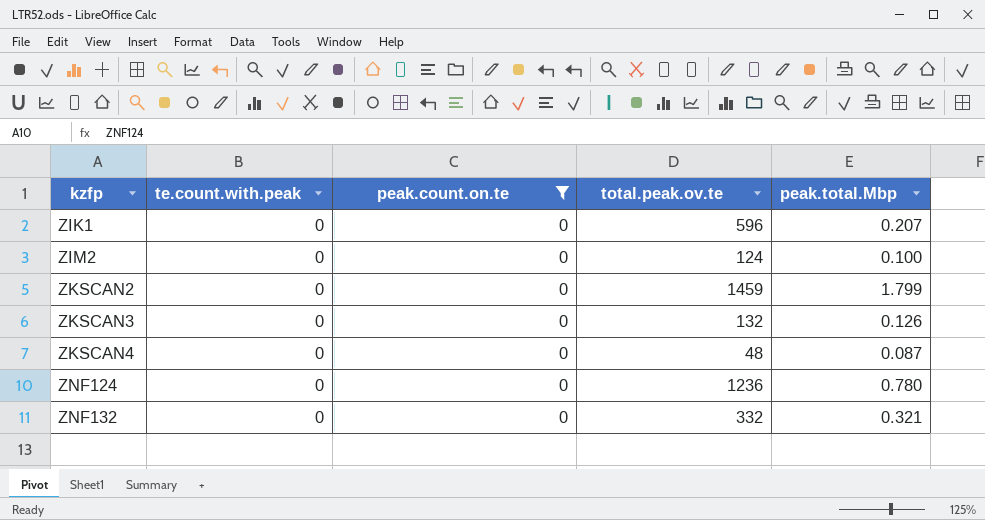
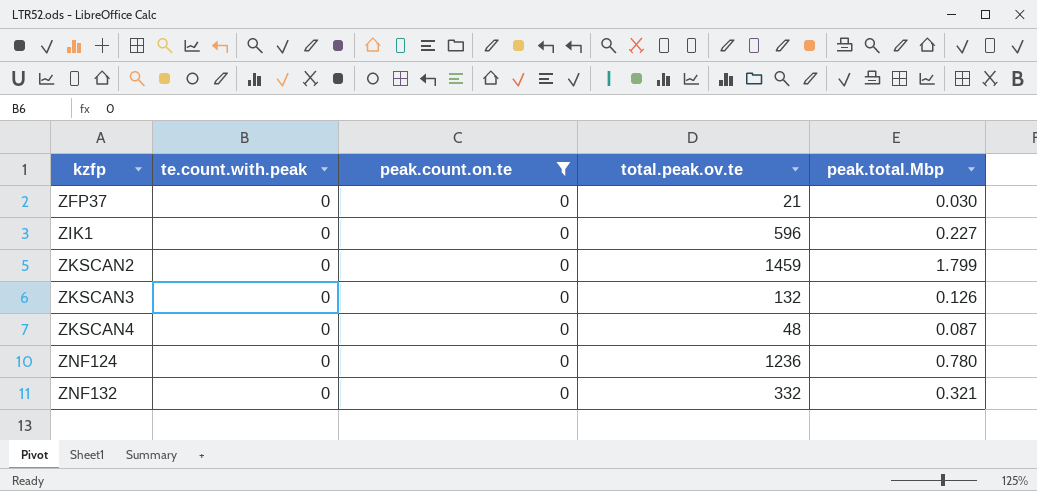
row ZIM2: 0 | 0 | 124 | 0.100 -> none
row ZFP37: none -> 0 | 0 | 21 | 0.030
ZIK1 | peak.total.Mbp: 0.207 -> 0.227

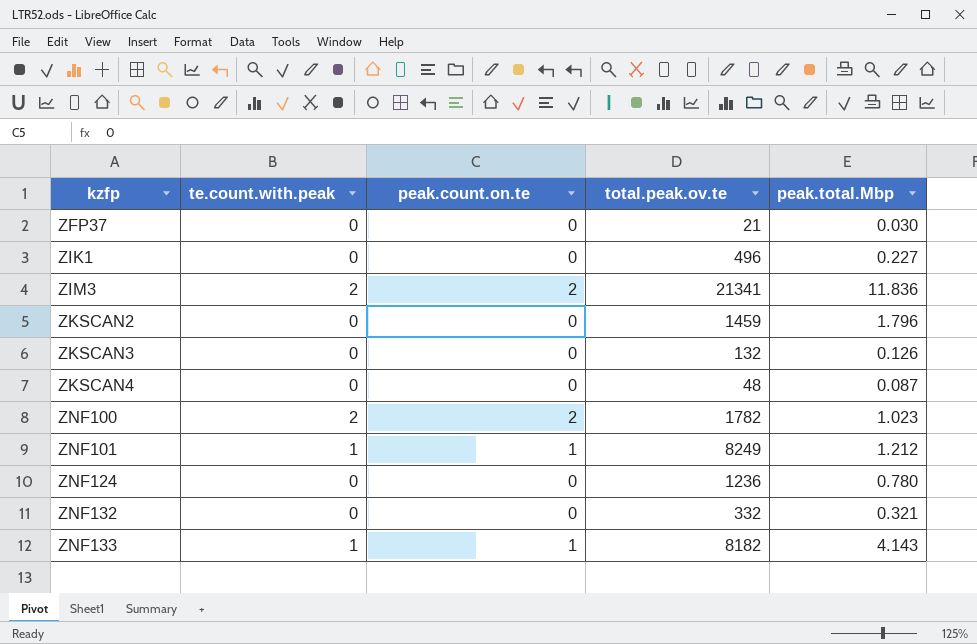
filter: peak.count.on.te = 0 -> none
ZIK1 | total.peak.ov.te: 596 -> 496
ZKSCAN2 | peak.total.Mbp: 1.799 -> 1.796

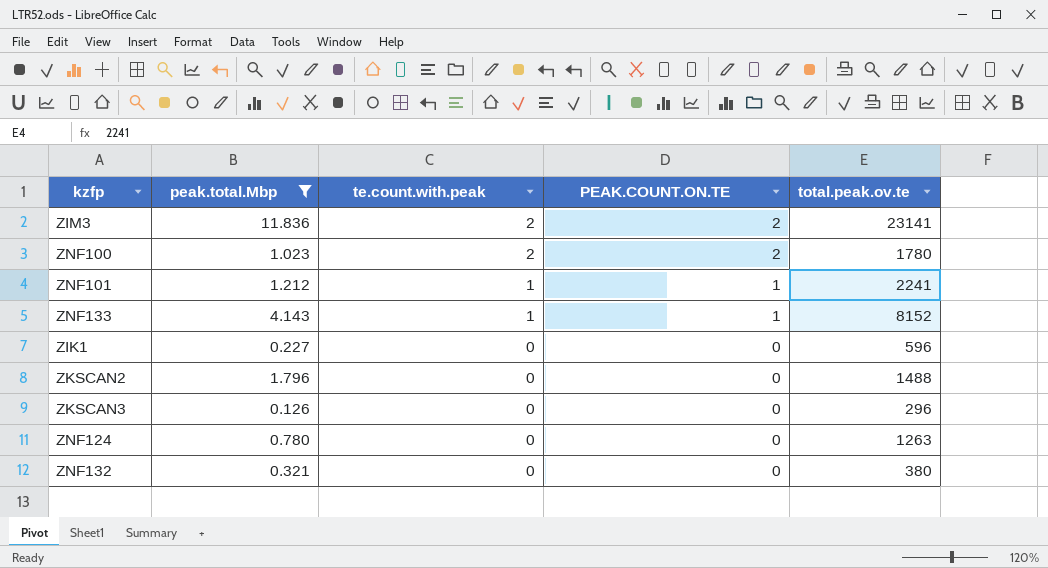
filter: none -> peak.total.Mbp >= 0.126
row order: kzfp ascending -> te.count.with.peak descending
column peak.total.Mbp | position: 5 -> 2
column name: peak.count.on.te -> PEAK.COUNT.ON.TE
ZIM3 | total.peak.ov.te: 21341 -> 23141
ZNF100 | total.peak.ov.te: 1782 -> 1780
ZNF101 | total.peak.ov.te: 8249 -> 2241
ZNF133 | total.peak.ov.te: 8182 -> 8152
ZIK1 | total.peak.ov.te: 496 -> 596
ZKSCAN2 | total.peak.ov.te: 1459 -> 1488
ZKSCAN3 | total.peak.ov.te: 132 -> 296
ZNF124 | total.peak.ov.te: 1236 -> 1263
ZNF132 | total.peak.ov.te: 332 -> 380

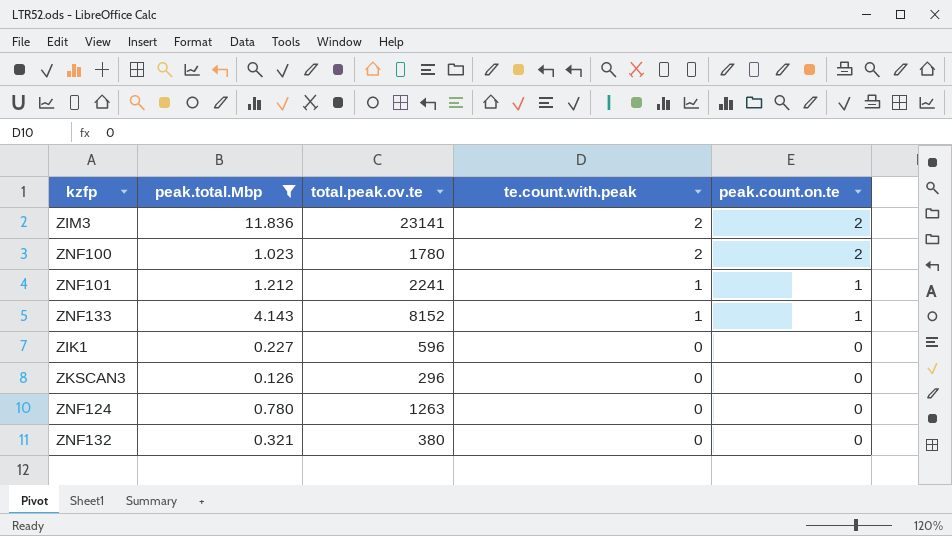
column total.peak.ov.te | position: 5 -> 3
column name: PEAK.COUNT.ON.TE -> peak.count.on.te
row ZKSCAN2: 1.796 | 0 | 0 | 1488 -> none

